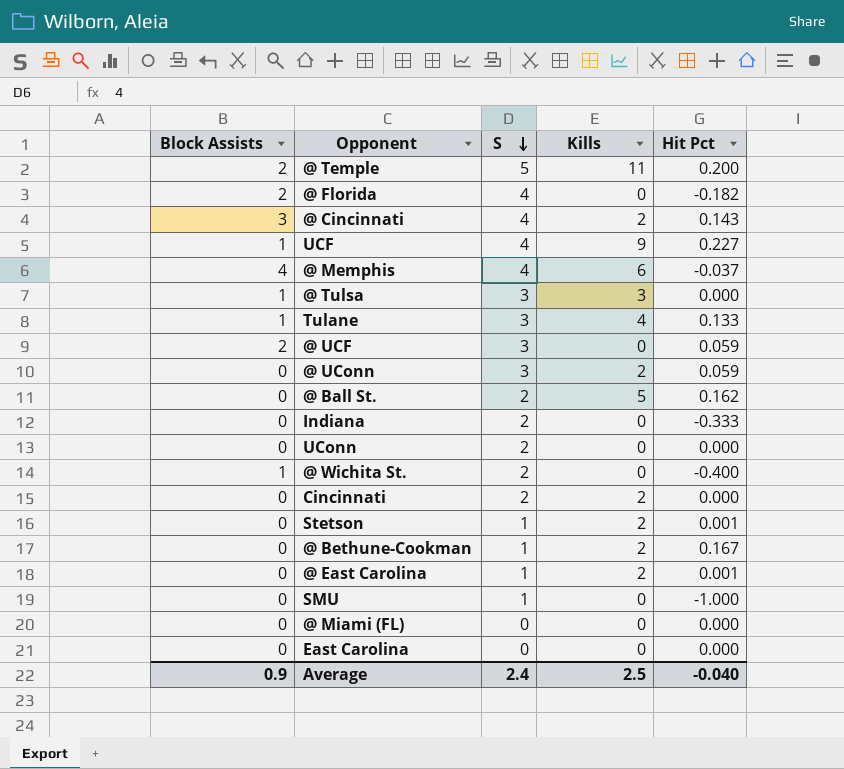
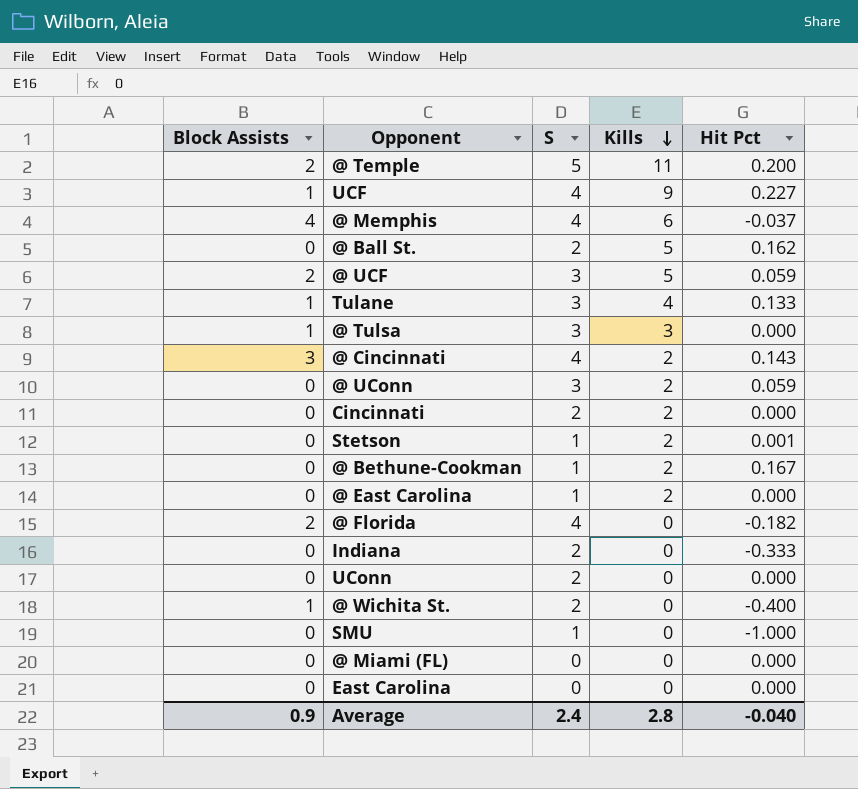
row order: S descending -> Kills descending
@ UCF | Kills: 0 -> 5
@ East Carolina | Hit Pct: 0.001 -> 0.000
Average | Kills: 2.5 -> 2.8

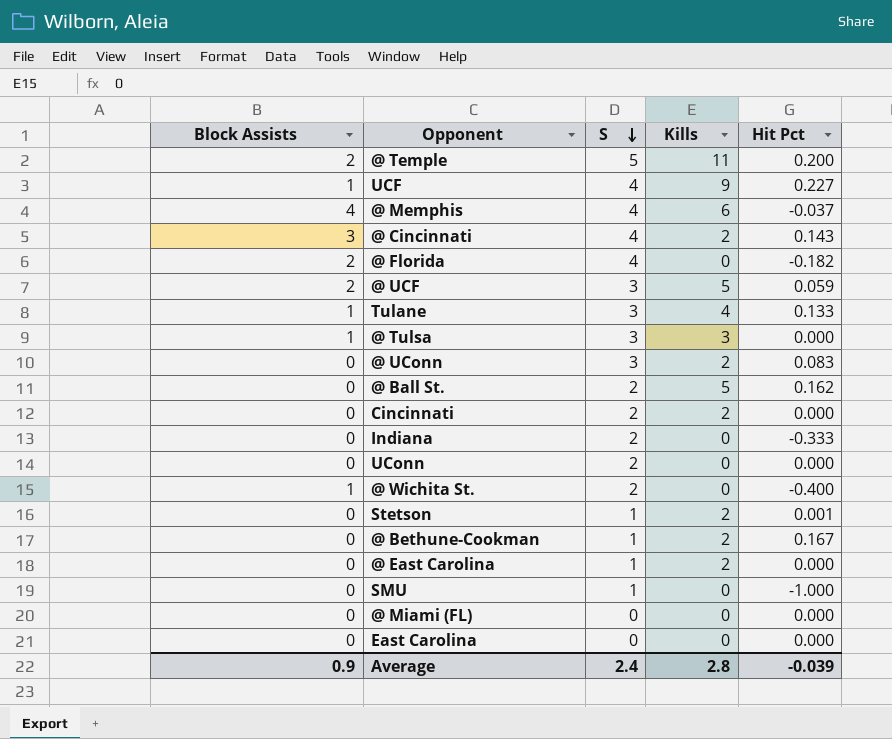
row order: Kills descending -> S descending
@ UConn | Hit Pct: 0.059 -> 0.083
Average | Hit Pct: -0.040 -> -0.039

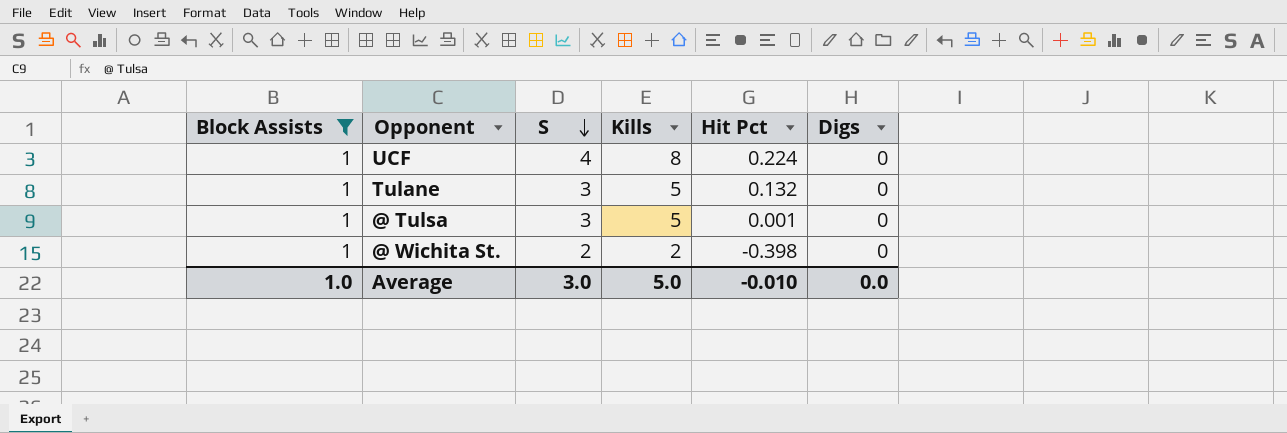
filter: none -> Block Assists = 1
column Digs | position: none -> 6
UCF | Kills: 9 -> 8
UCF | Hit Pct: 0.227 -> 0.224
Tulane | Kills: 4 -> 5
Tulane | Hit Pct: 0.133 -> 0.132
@ Tulsa | Kills: 3 -> 5
@ Tulsa | Hit Pct: 0.000 -> 0.001
@ Wichita St. | Kills: 0 -> 2
@ Wichita St. | Hit Pct: -0.400 -> -0.398
Average | Block Assists: 0.9 -> 1.0
Average | S: 2.4 -> 3.0
Average | Kills: 2.8 -> 5.0
Average | Hit Pct: -0.039 -> -0.010

